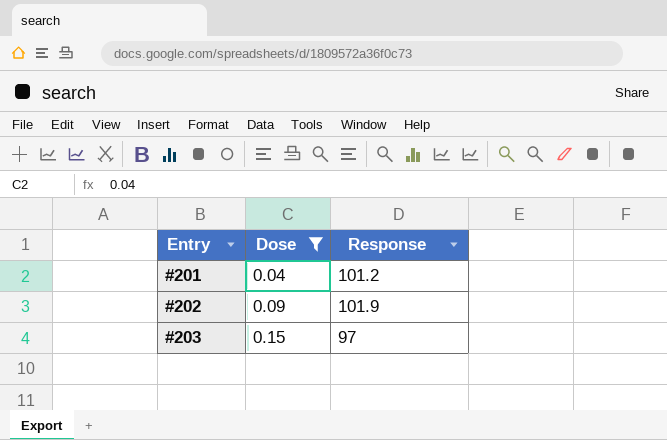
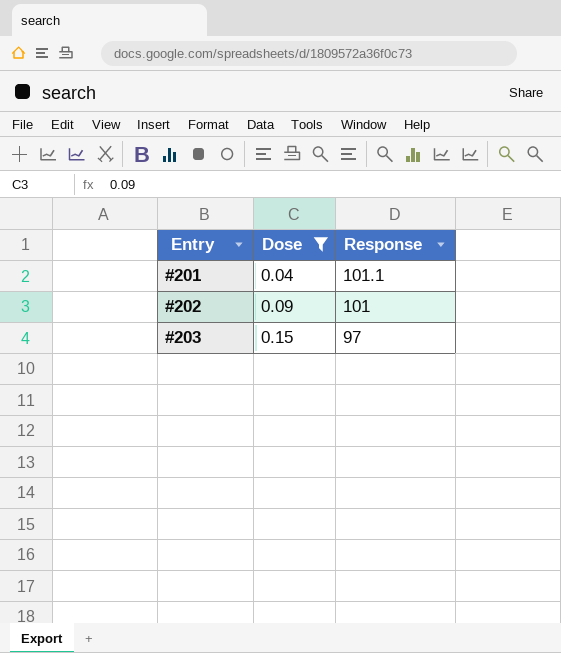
#201 | Response: 101.2 -> 101.1
#202 | Response: 101.9 -> 101

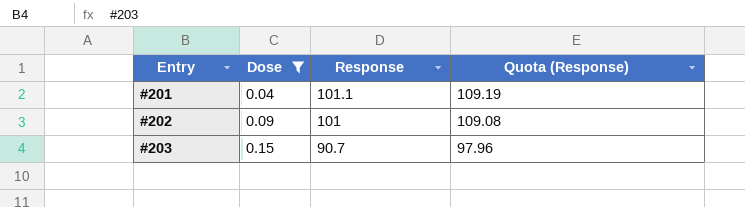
column Quota (Response) | formula: none -> [Response] * 1.08
#203 | Response: 97 -> 90.7

